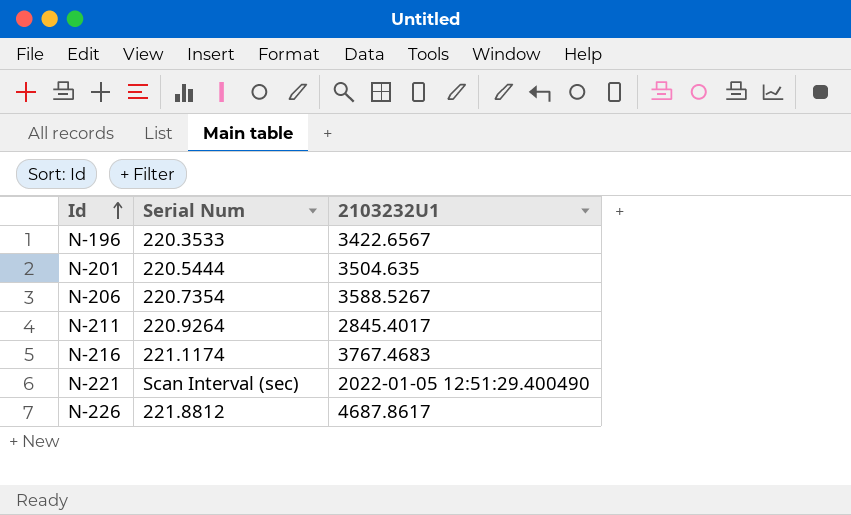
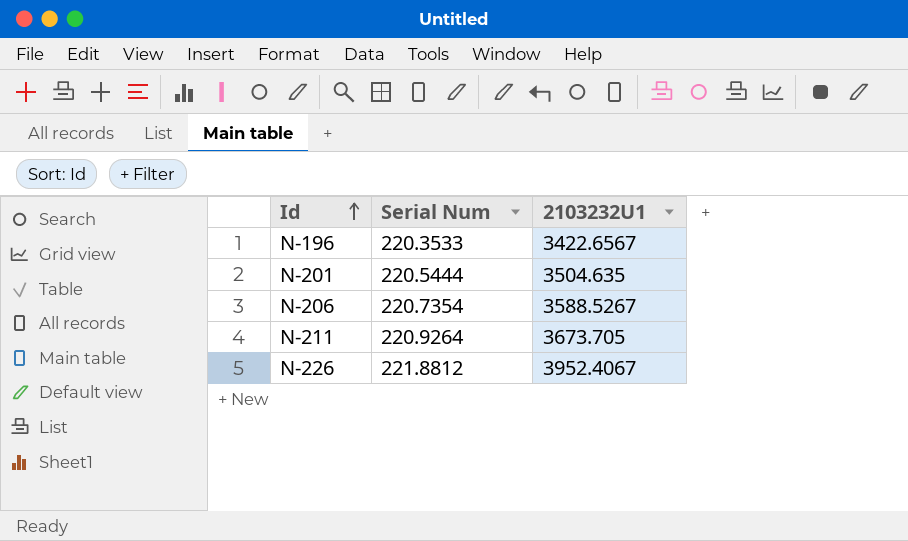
row N-216: 221.1174 | 3767.4683 -> none
row N-221: Scan Interval (sec) | 2022-01-05 12:51:29.400490 -> none
N-211 | 2103232U1: 2845.4017 -> 3673.705
N-226 | 2103232U1: 4687.8617 -> 3952.4067

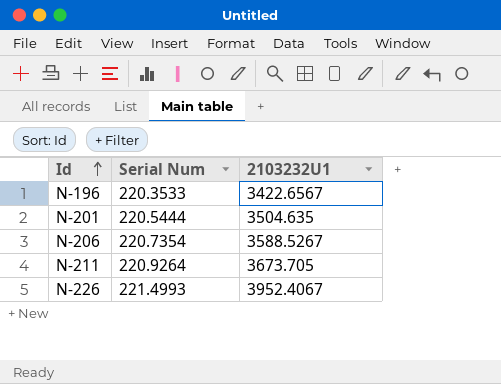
N-226 | Serial Num: 221.8812 -> 221.4993

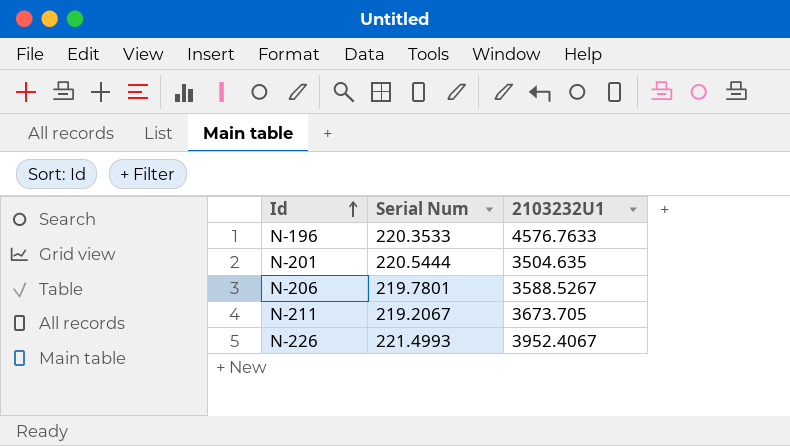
N-196 | 2103232U1: 3422.6567 -> 4576.7633
N-206 | Serial Num: 220.7354 -> 219.7801
N-211 | Serial Num: 220.9264 -> 219.2067

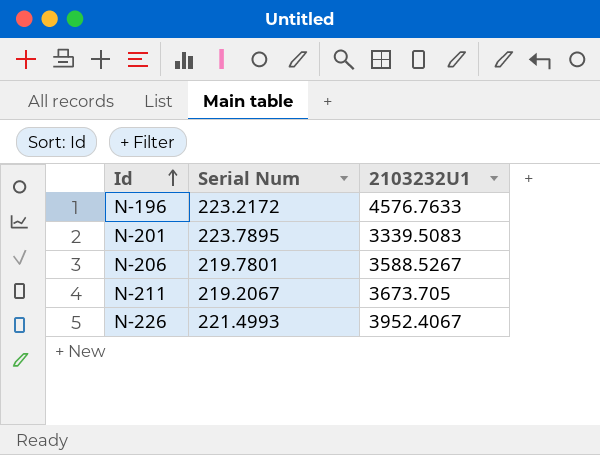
N-196 | Serial Num: 220.3533 -> 223.2172
N-201 | Serial Num: 220.5444 -> 223.7895
N-201 | 2103232U1: 3504.635 -> 3339.5083

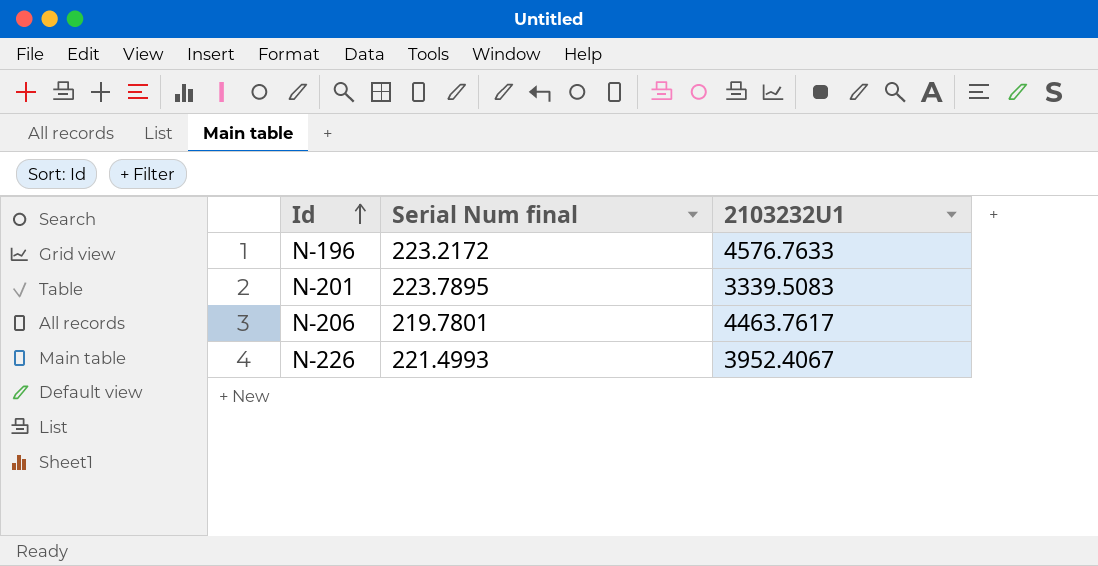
column name: Serial Num -> Serial Num final
row N-211: 219.2067 | 3673.705 -> none
N-206 | 2103232U1: 3588.5267 -> 4463.7617

